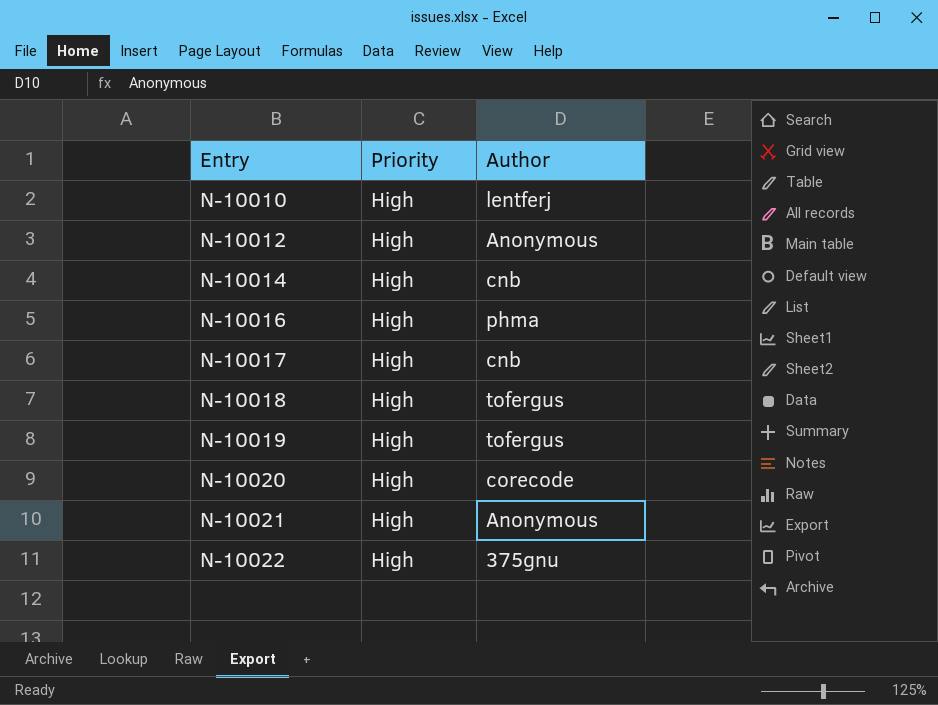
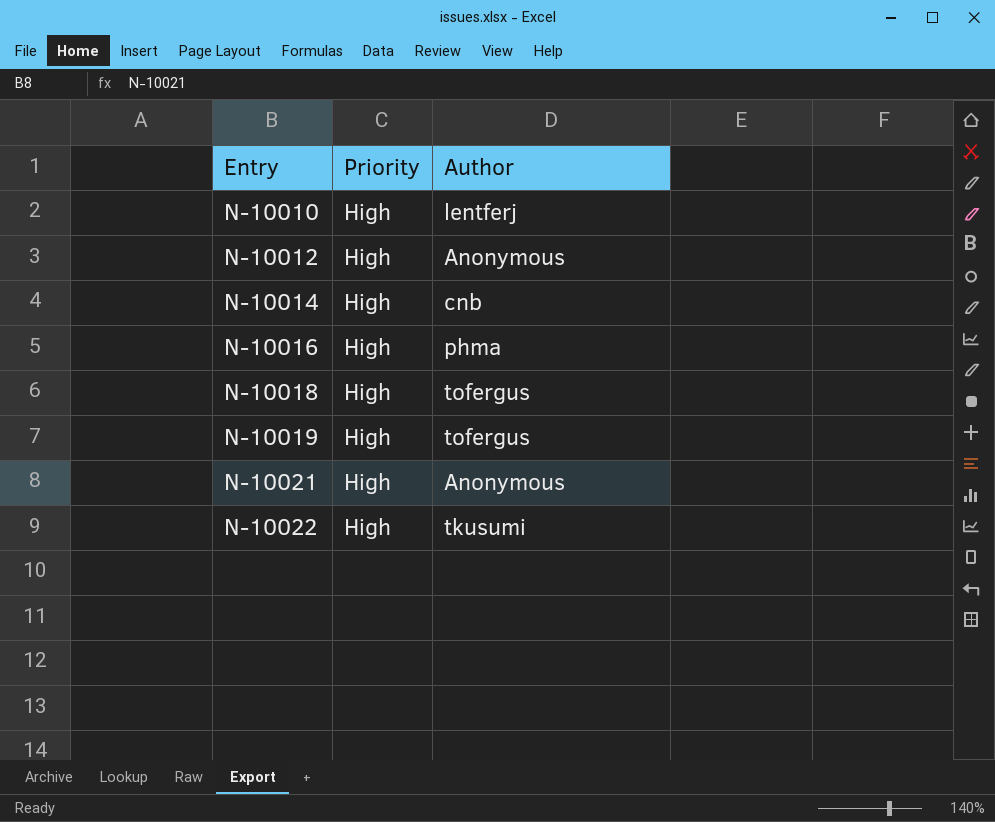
row N-10017: High | cnb -> none
row N-10020: High | corecode -> none
N-10022 | Author: 375gnu -> tkusumi

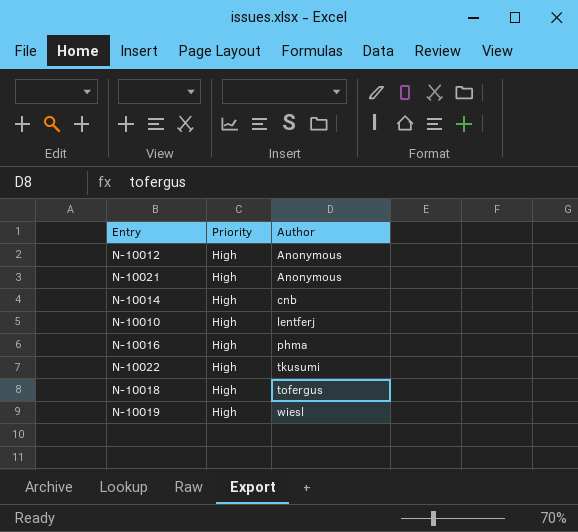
row order: Entry ascending -> Author ascending
N-10019 | Author: tofergus -> wiesl

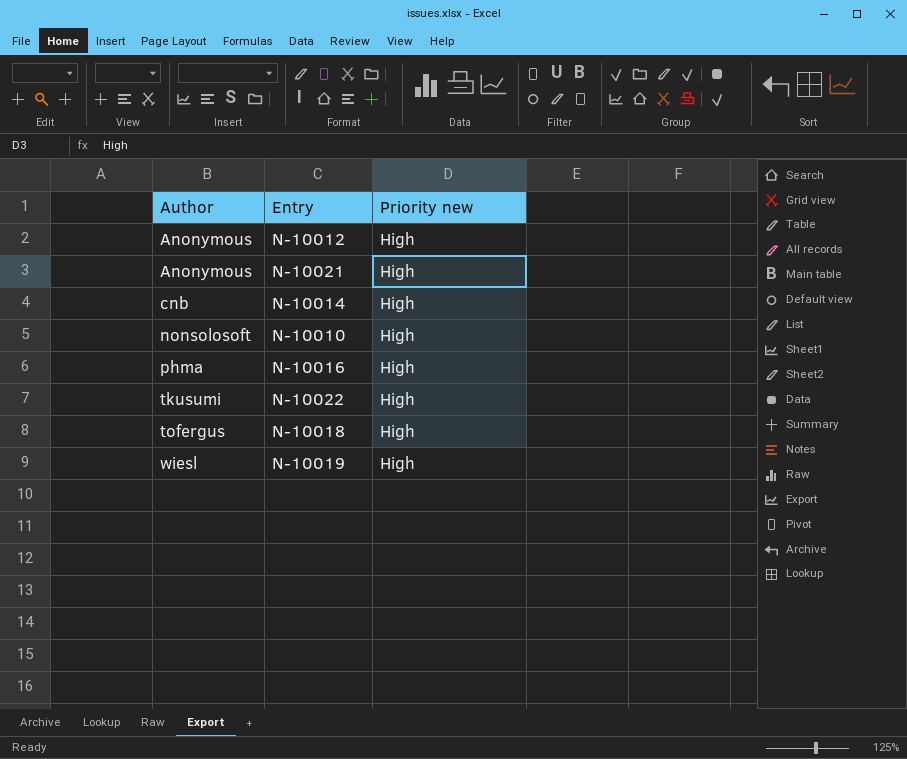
column Author | position: 3 -> 1
column name: Priority -> Priority new
N-10010 | Author: lentferj -> nonsolosoft

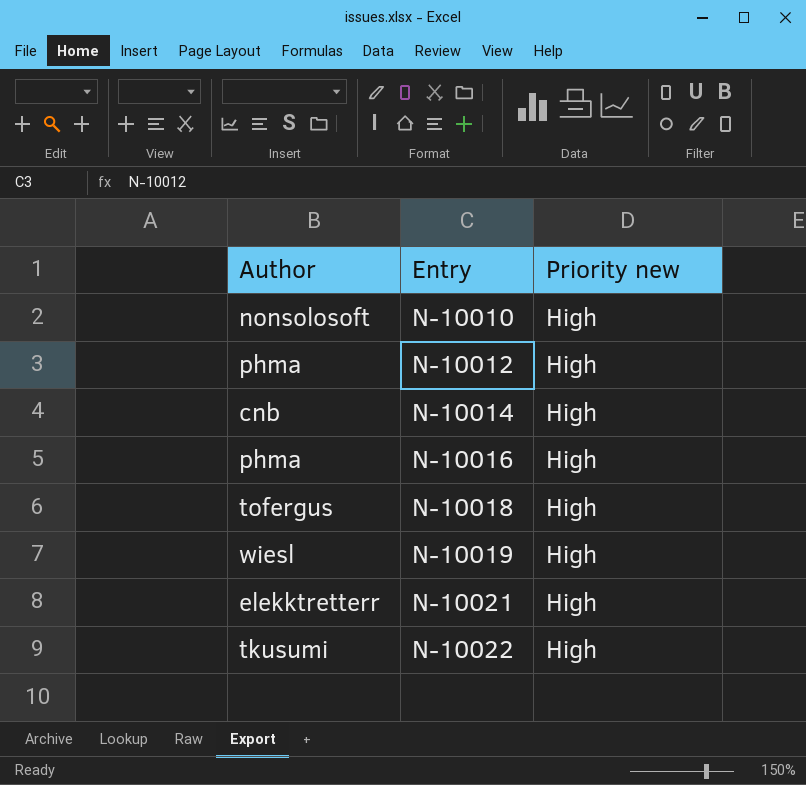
row order: Author ascending -> Entry ascending
N-10012 | Author: Anonymous -> phma
N-10021 | Author: Anonymous -> elekktretterr

